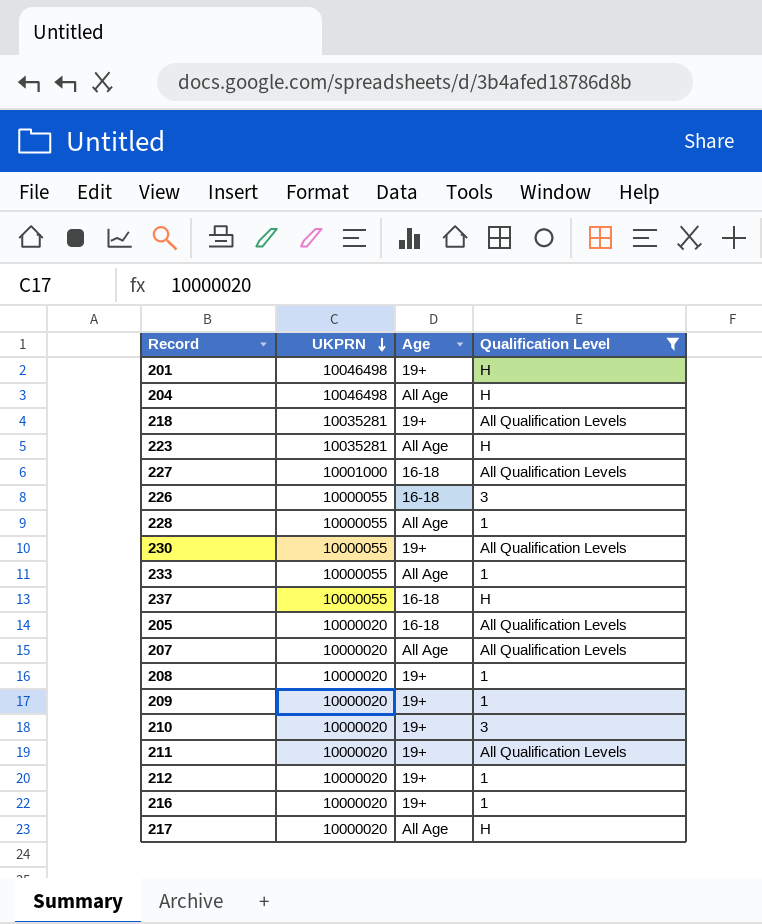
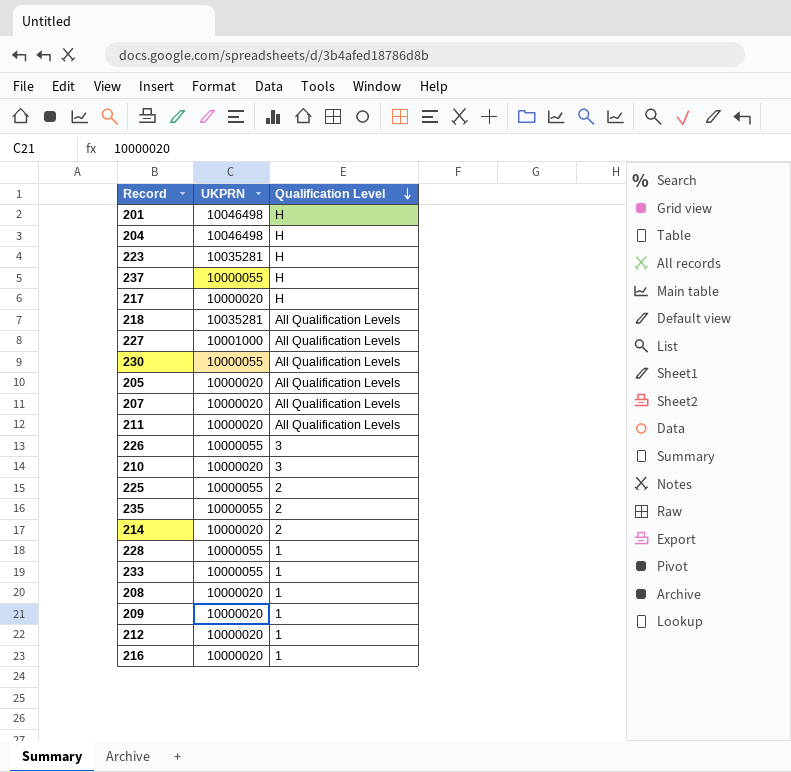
filter: Qualification Level != 2 -> none
row order: UKPRN descending -> Qualification Level descending
column Age | position: 3 -> none

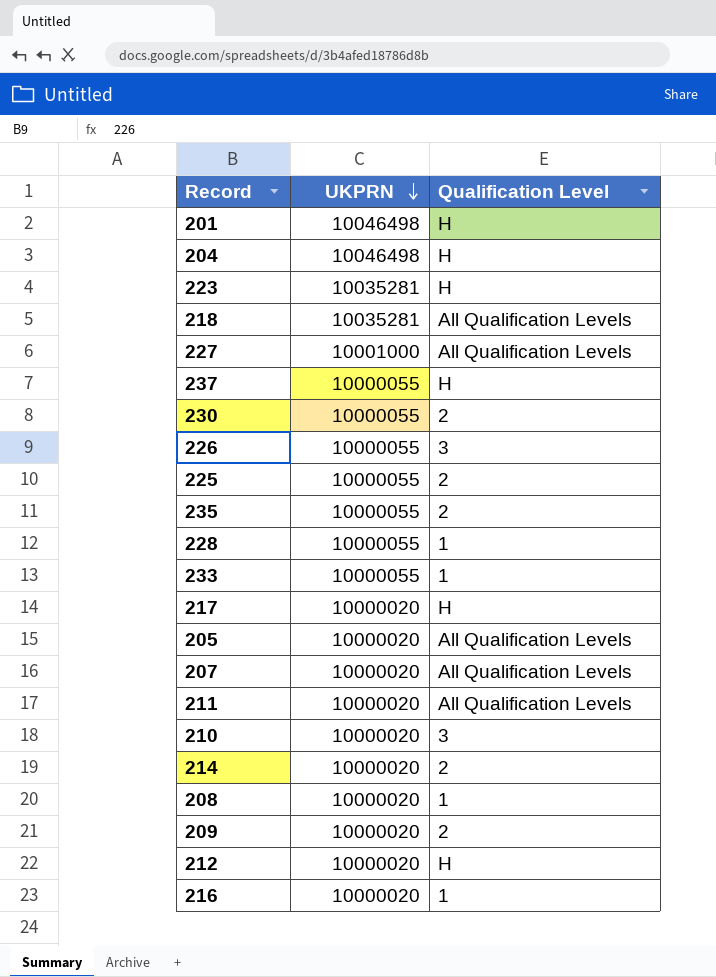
row order: Qualification Level descending -> UKPRN descending
230 | Qualification Level: All Qualification Levels -> 2
209 | Qualification Level: 1 -> 2
212 | Qualification Level: 1 -> H

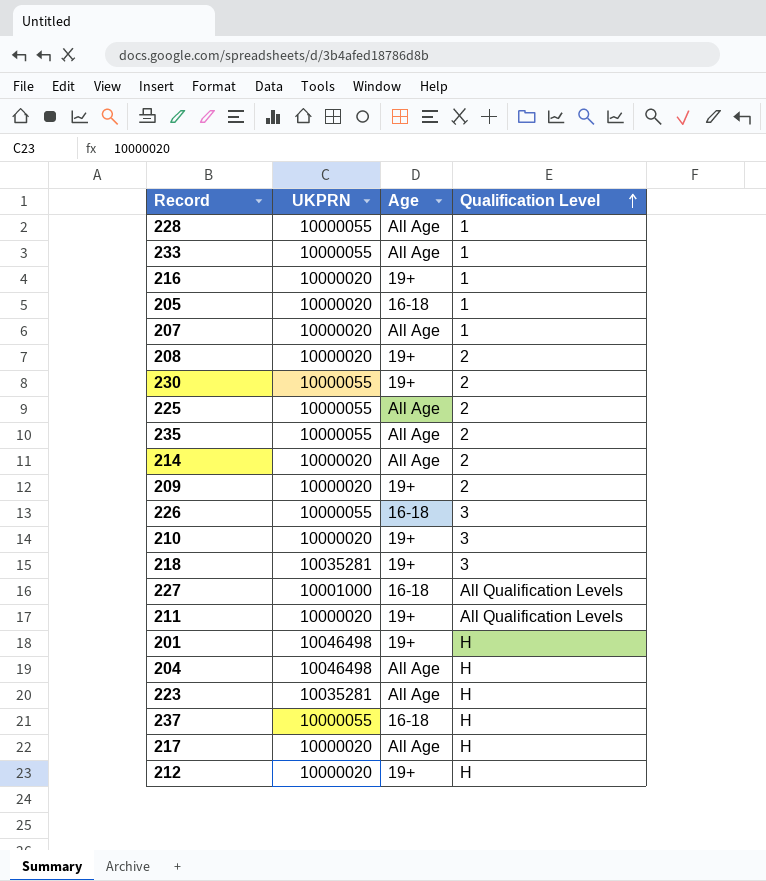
row order: UKPRN descending -> Qualification Level ascending
column Age | position: none -> 3
205 | Qualification Level: All Qualification Levels -> 1
207 | Qualification Level: All Qualification Levels -> 1
208 | Qualification Level: 1 -> 2
218 | Qualification Level: All Qualification Levels -> 3

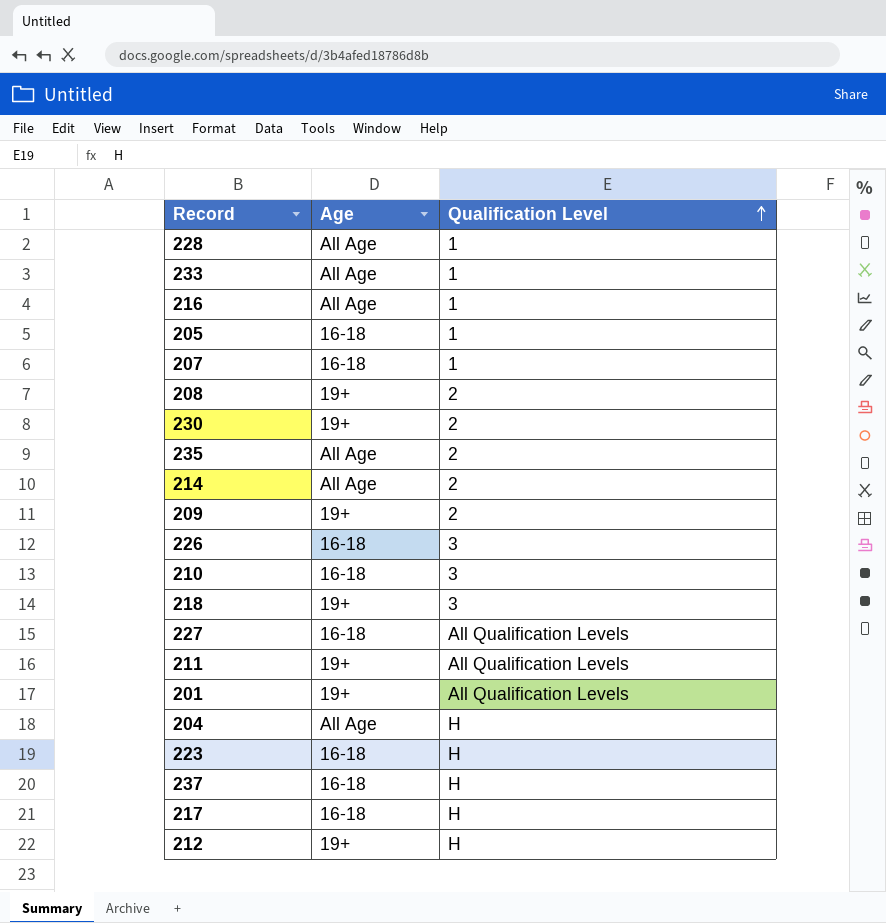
column UKPRN | position: 2 -> none
row 225: 10000055 | All Age | 2 -> none
216 | Age: 19+ -> All Age
207 | Age: All Age -> 16-18
210 | Age: 19+ -> 16-18
201 | Qualification Level: H -> All Qualification Levels
223 | Age: All Age -> 16-18
217 | Age: All Age -> 16-18

